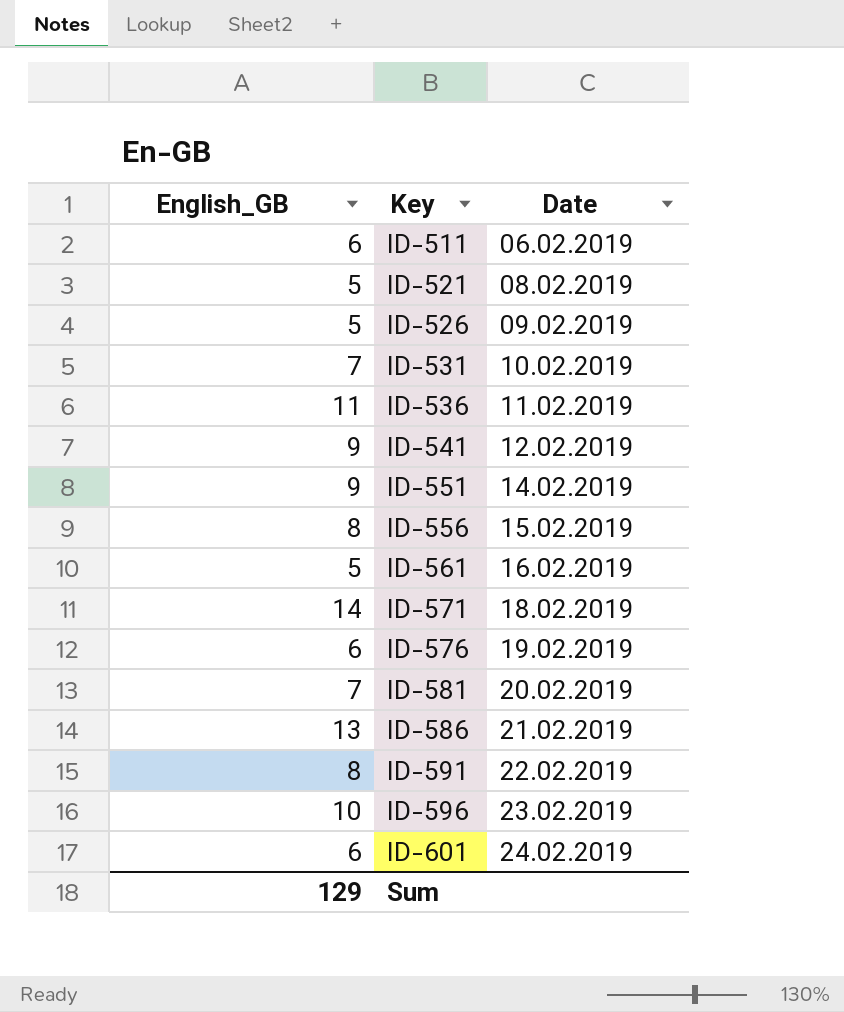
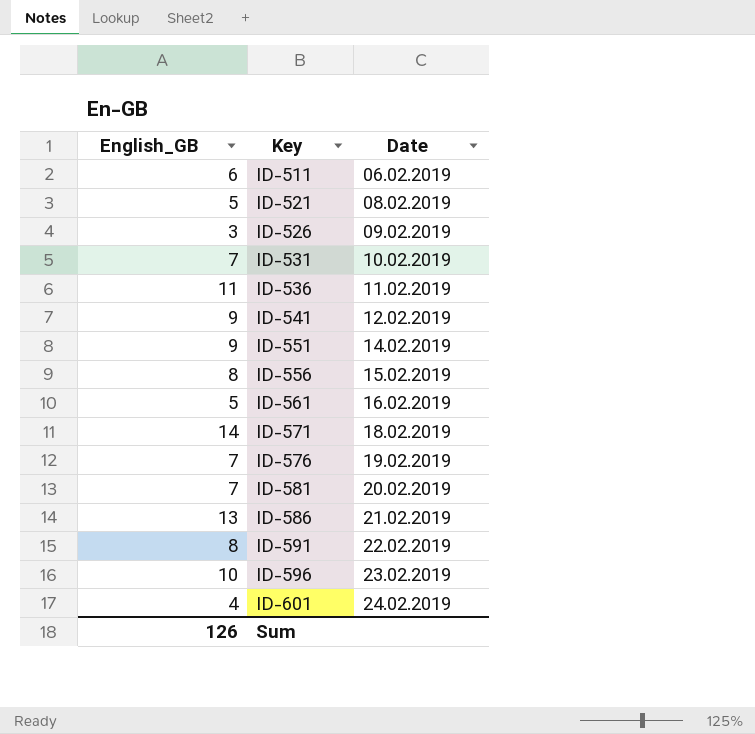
ID-526 | English_GB: 5 -> 3
ID-576 | English_GB: 6 -> 7
ID-601 | English_GB: 6 -> 4
Sum | English_GB: 129 -> 126

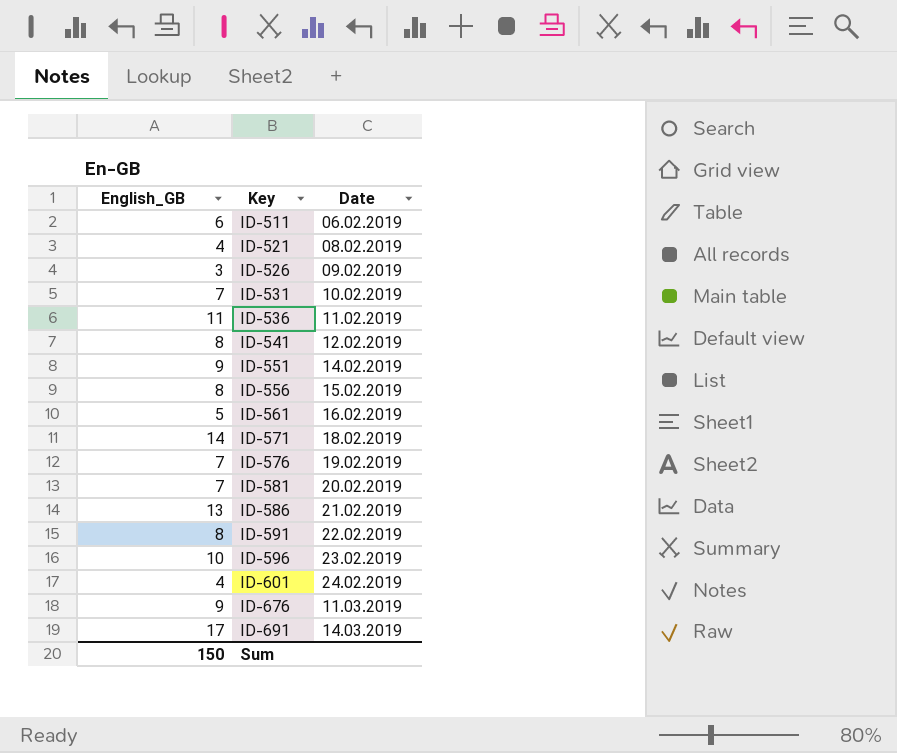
ID-521 | English_GB: 5 -> 4
ID-541 | English_GB: 9 -> 8
row ID-676: none -> 9 | 11.03.2019
row ID-691: none -> 17 | 14.03.2019
Sum | English_GB: 126 -> 150

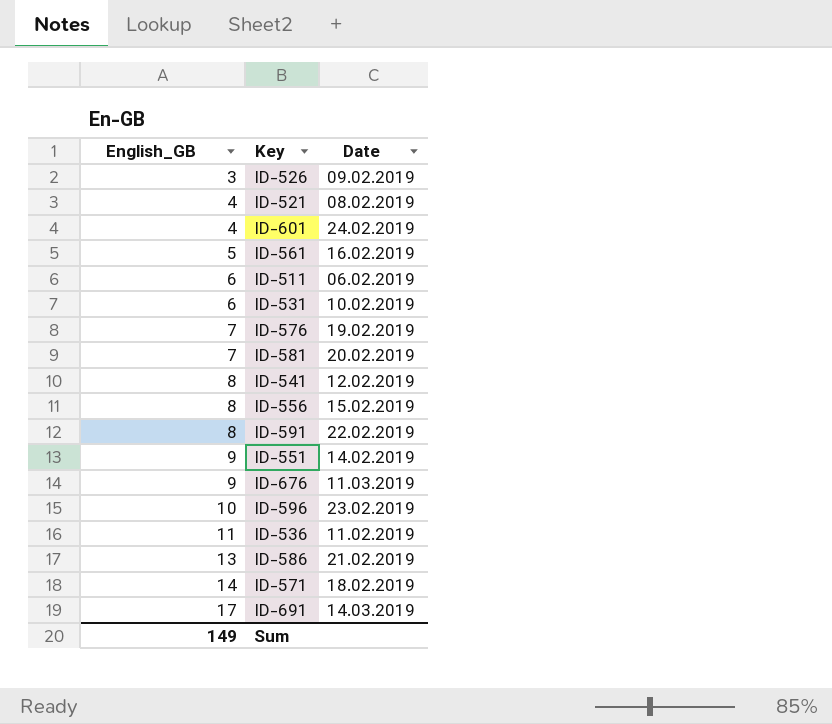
row order: Key ascending -> English_GB ascending
ID-531 | English_GB: 7 -> 6
Sum | English_GB: 150 -> 149

